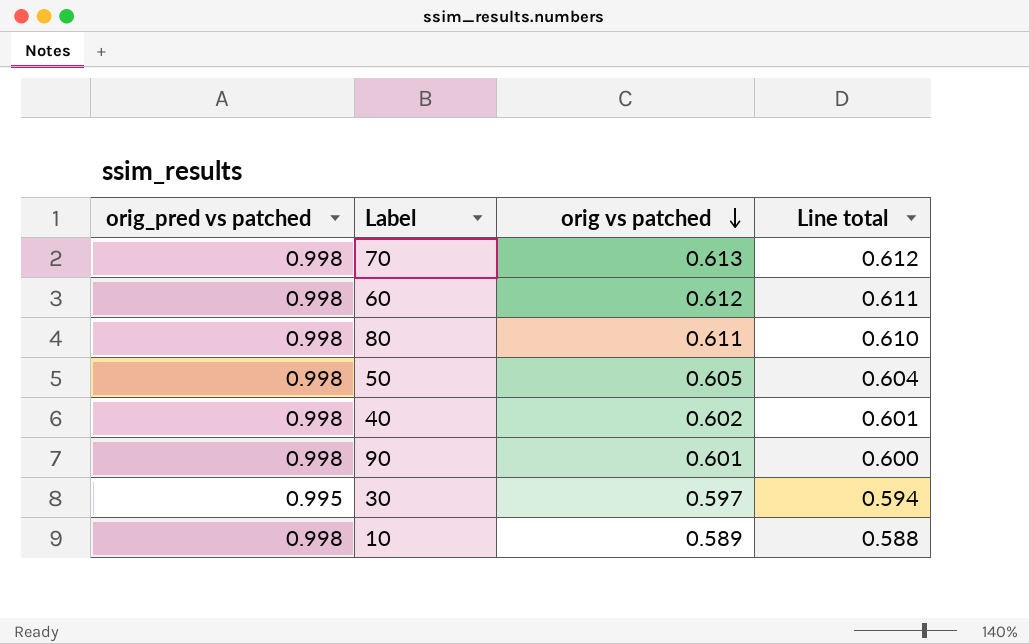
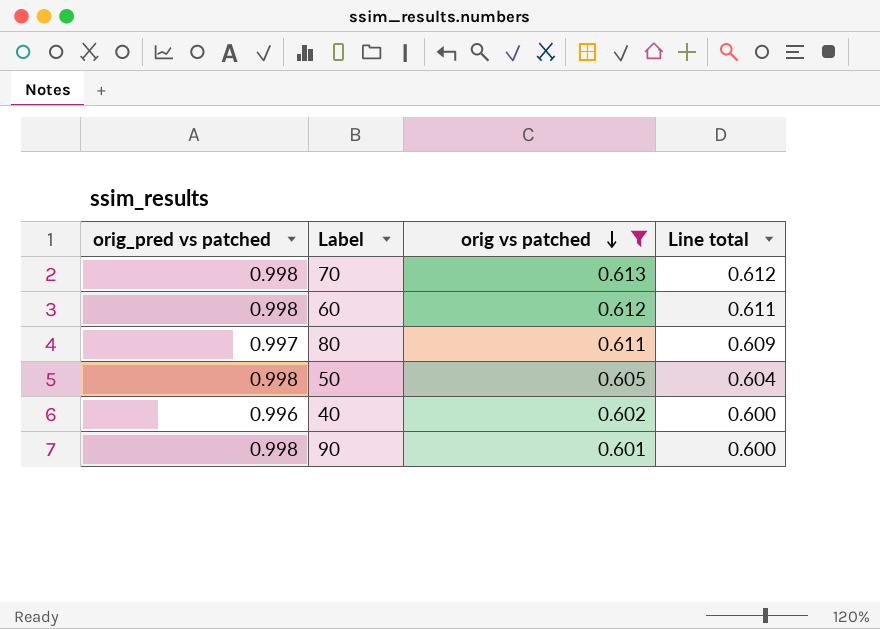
filter: none -> orig vs patched >= 0.601
80 | orig_pred vs patched: 0.998 -> 0.997
80 | Line total: 0.610 -> 0.609
40 | orig_pred vs patched: 0.998 -> 0.996
40 | Line total: 0.601 -> 0.600

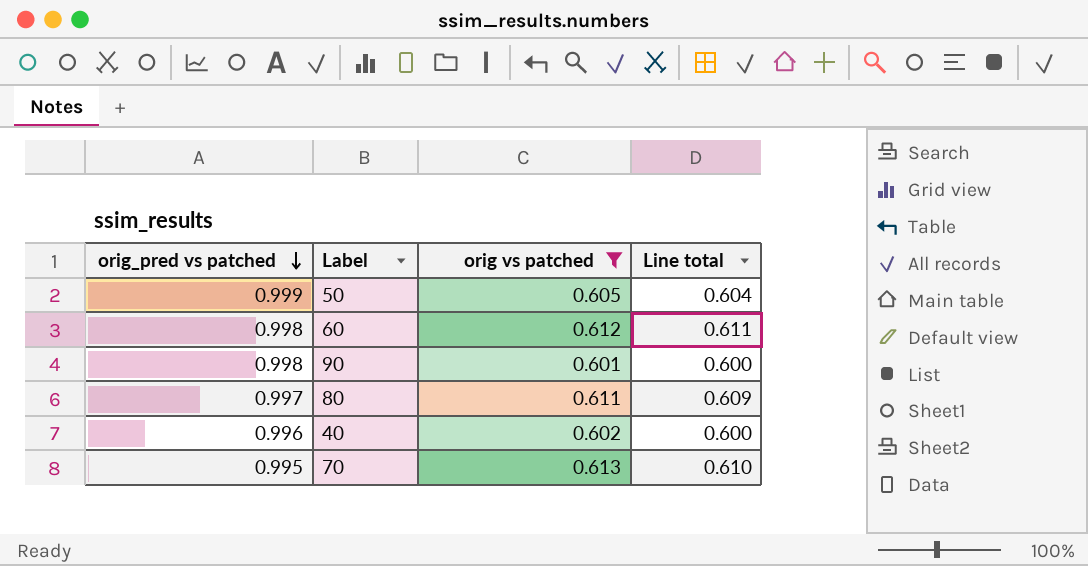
row order: orig vs patched descending -> orig_pred vs patched descending
50 | orig_pred vs patched: 0.998 -> 0.999
70 | orig_pred vs patched: 0.998 -> 0.995
70 | Line total: 0.612 -> 0.610

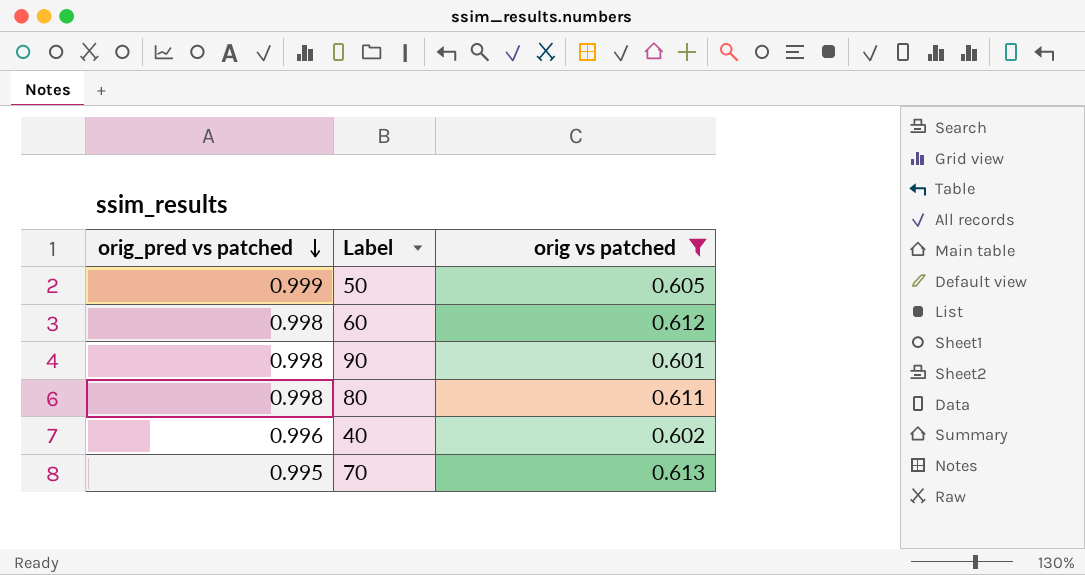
column Line total | formula: [orig_pred vs patched] * [orig vs patched] -> none
80 | orig_pred vs patched: 0.997 -> 0.998

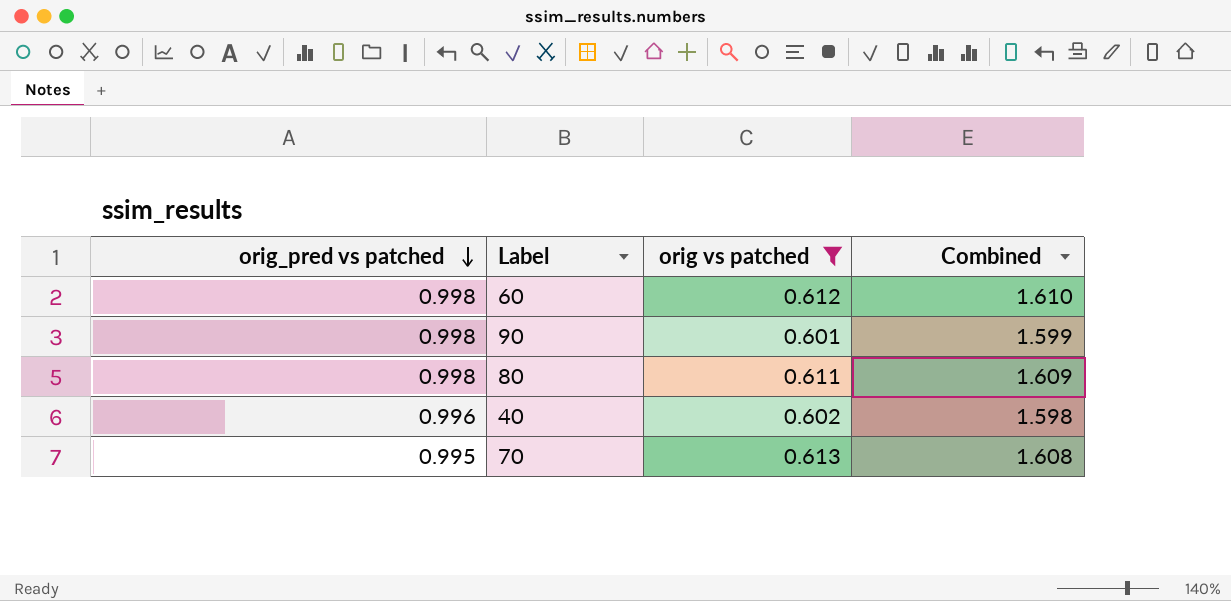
column Combined | formula: none -> [orig_pred vs patched] + [orig vs patched]
row 50: 0.999 | 0.605 -> none

